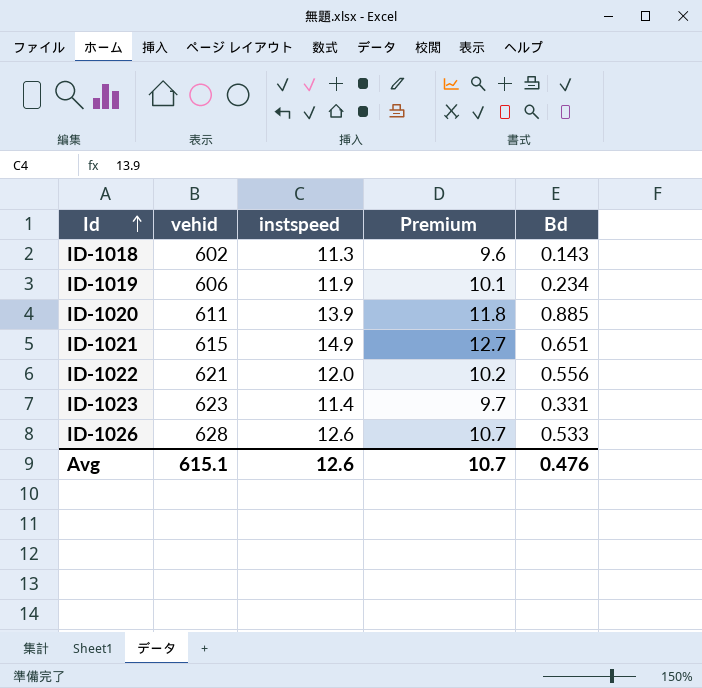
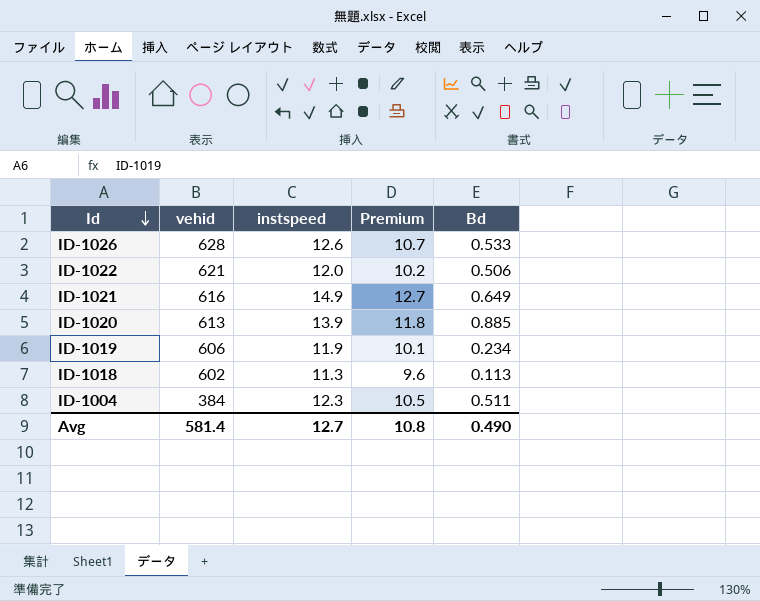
row order: Id ascending -> Id descending
row ID-1023: 623 | 11.4 | 9.7 | 0.331 -> none
ID-1022 | Bd: 0.556 -> 0.506
ID-1021 | vehid: 615 -> 616
ID-1021 | Bd: 0.651 -> 0.649
ID-1020 | vehid: 611 -> 613
ID-1018 | Bd: 0.143 -> 0.113
row ID-1004: none -> 384 | 12.3 | 10.5 | 0.511
Avg | vehid: 615.1 -> 581.4
Avg | instspeed: 12.6 -> 12.7
Avg | Premium: 10.7 -> 10.8
Avg | Bd: 0.476 -> 0.490

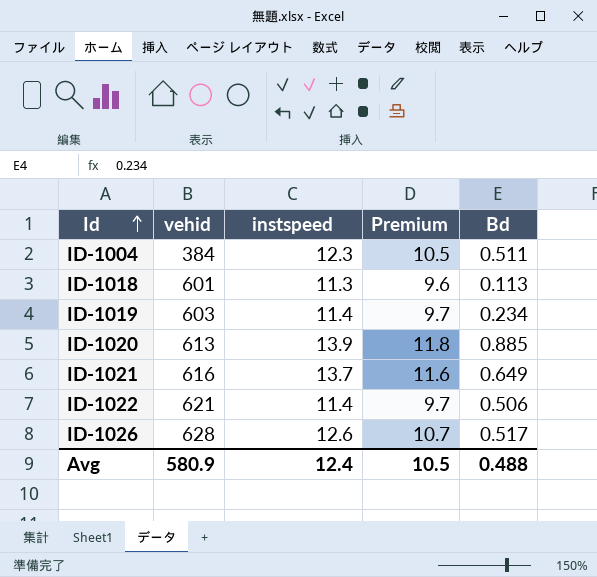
row order: Id descending -> Id ascending
ID-1018 | vehid: 602 -> 601
ID-1019 | vehid: 606 -> 603
ID-1019 | instspeed: 11.9 -> 11.4
ID-1019 | Premium: 10.1 -> 9.7
ID-1021 | instspeed: 14.9 -> 13.7
ID-1021 | Premium: 12.7 -> 11.6
ID-1022 | instspeed: 12.0 -> 11.4
ID-1022 | Premium: 10.2 -> 9.7
ID-1026 | Bd: 0.533 -> 0.517
Avg | vehid: 581.4 -> 580.9
Avg | instspeed: 12.7 -> 12.4
Avg | Premium: 10.8 -> 10.5
Avg | Bd: 0.490 -> 0.488

